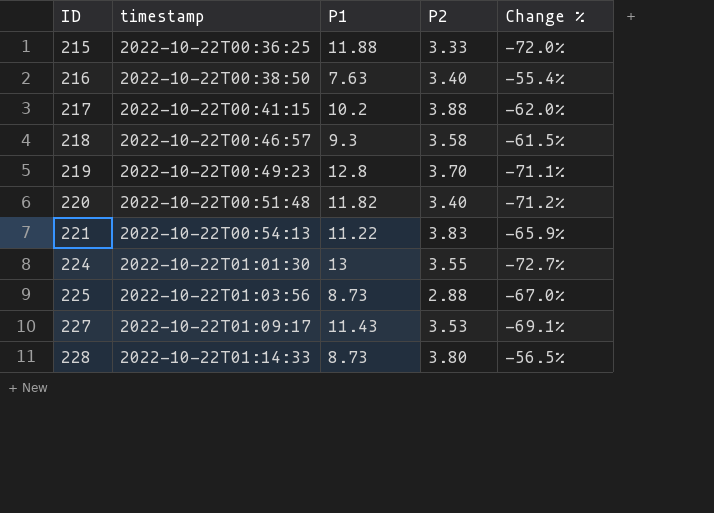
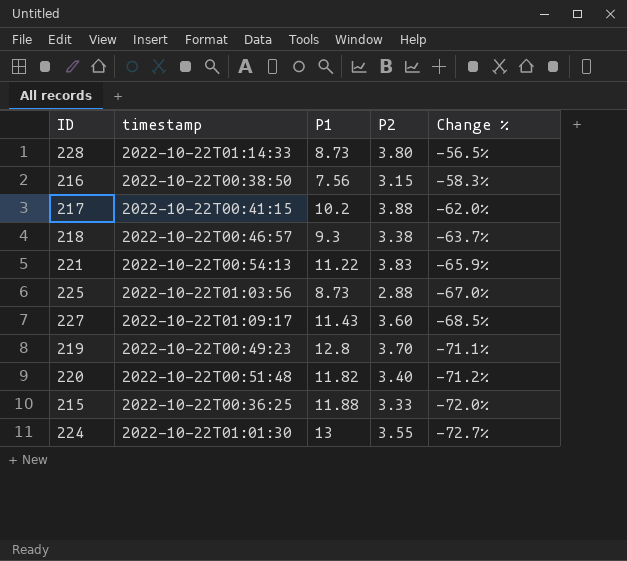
row order: ID ascending -> Change % descending
216 | P1: 7.63 -> 7.56
216 | P2: 3.40 -> 3.15
216 | Change %: -55.4% -> -58.3%
218 | P2: 3.58 -> 3.38
218 | Change %: -61.5% -> -63.7%
227 | P2: 3.53 -> 3.60
227 | Change %: -69.1% -> -68.5%

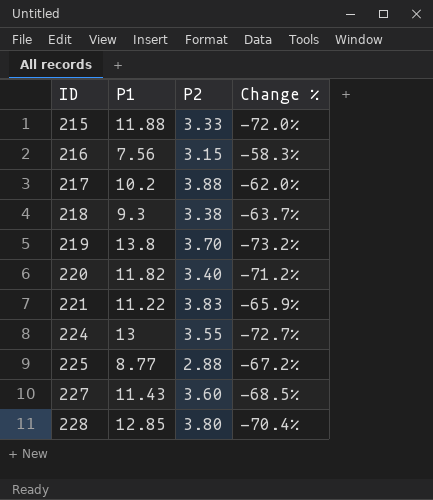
row order: Change % descending -> ID ascending
column timestamp | position: 2 -> none
219 | P1: 12.8 -> 13.8
219 | Change %: -71.1% -> -73.2%
225 | P1: 8.73 -> 8.77
225 | Change %: -67.0% -> -67.2%
228 | P1: 8.73 -> 12.85
228 | Change %: -56.5% -> -70.4%

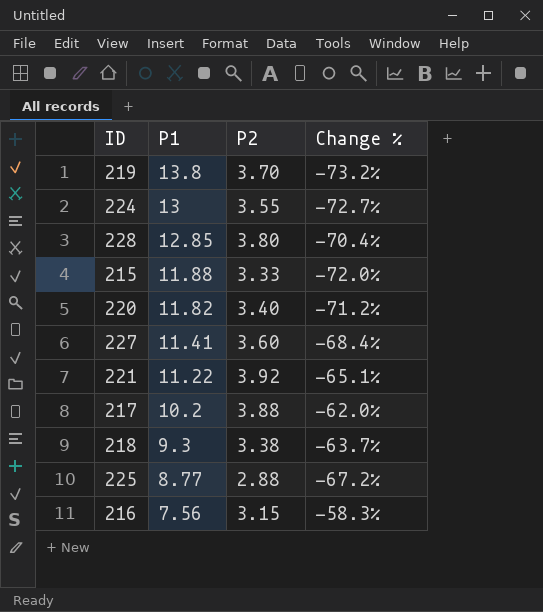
row order: ID ascending -> P1 descending
227 | P1: 11.43 -> 11.41
227 | Change %: -68.5% -> -68.4%
221 | P2: 3.83 -> 3.92
221 | Change %: -65.9% -> -65.1%

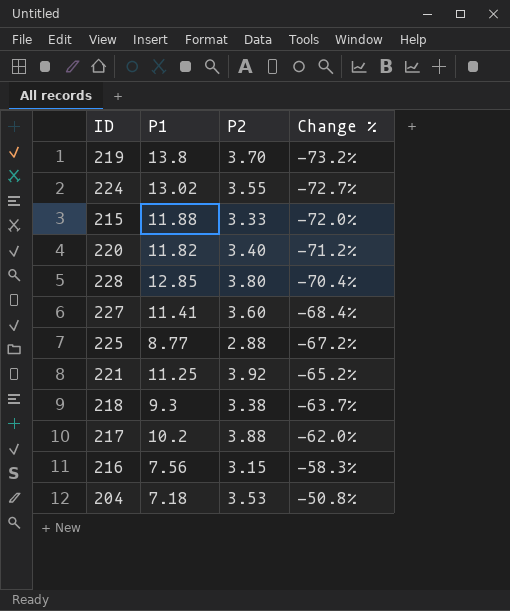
row order: P1 descending -> Change % ascending
224 | P1: 13 -> 13.02
221 | P1: 11.22 -> 11.25
221 | Change %: -65.1% -> -65.2%
row 204: none -> 7.18 | 3.53 | -50.8%

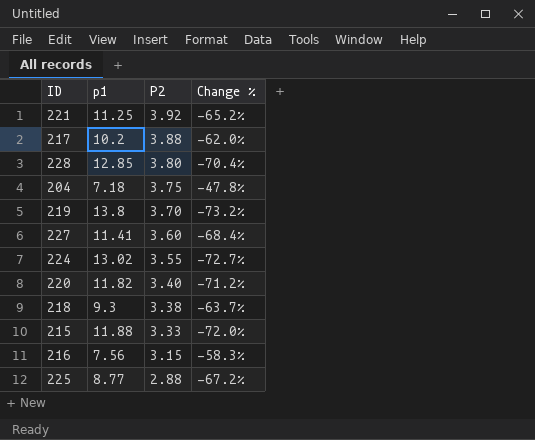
row order: Change % ascending -> P2 descending
column name: P1 -> p1
204 | P2: 3.53 -> 3.75
204 | Change %: -50.8% -> -47.8%

